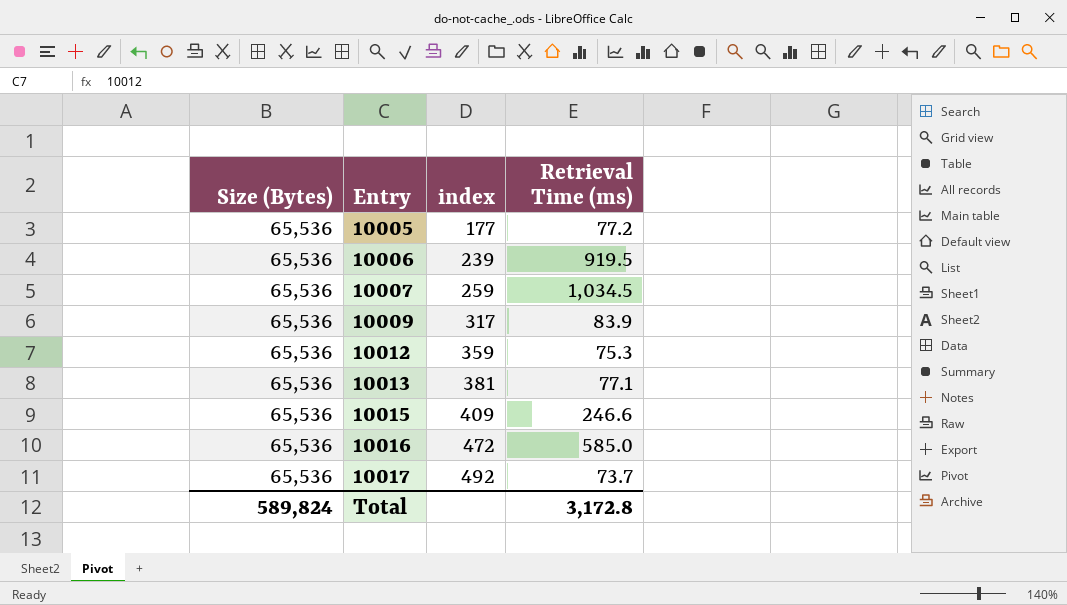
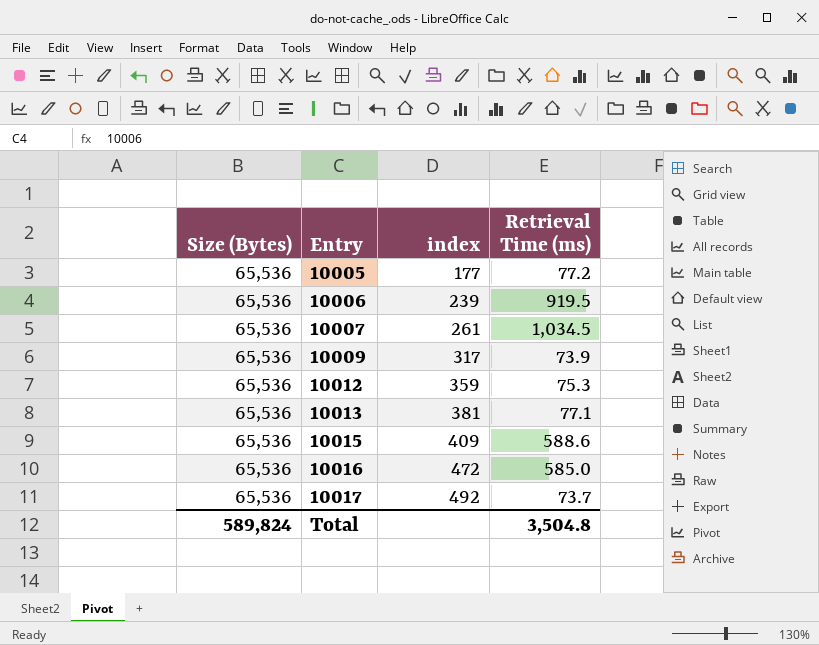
10007 | index: 259 -> 261
10009 | Retrieval Time (ms): 83.9 -> 73.9
10015 | Retrieval Time (ms): 246.6 -> 588.6
Total | Retrieval Time (ms): 3,172.8 -> 3,504.8

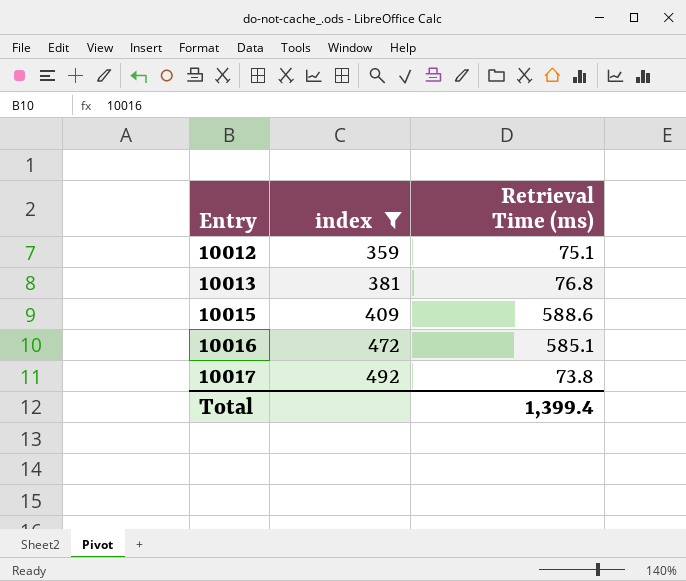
filter: none -> index >= 359
column Size (Bytes) | position: 1 -> none
10012 | Retrieval Time (ms): 75.3 -> 75.1
10013 | Retrieval Time (ms): 77.1 -> 76.8
10016 | Retrieval Time (ms): 585.0 -> 585.1
10017 | Retrieval Time (ms): 73.7 -> 73.8
Total | Retrieval Time (ms): 3,504.8 -> 1,399.4

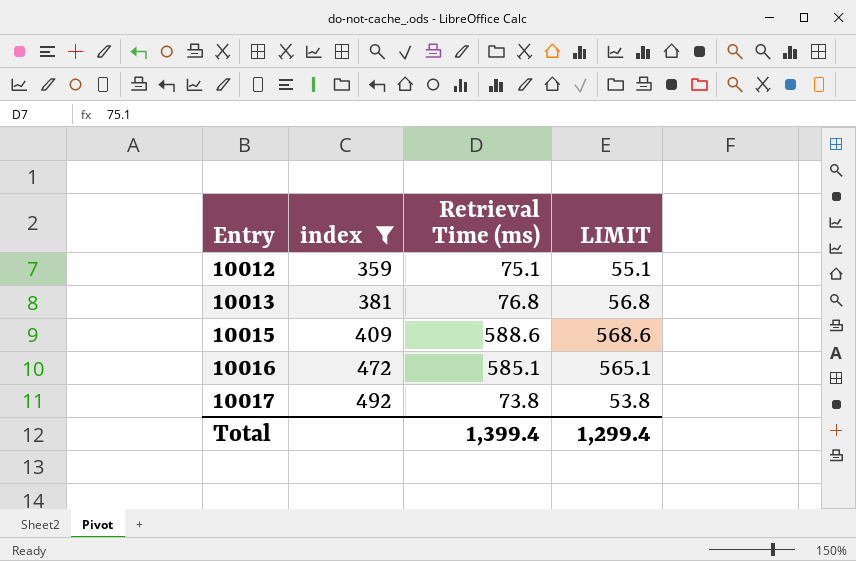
column LIMIT | formula: none -> [Retrieval Time (ms)] - 20

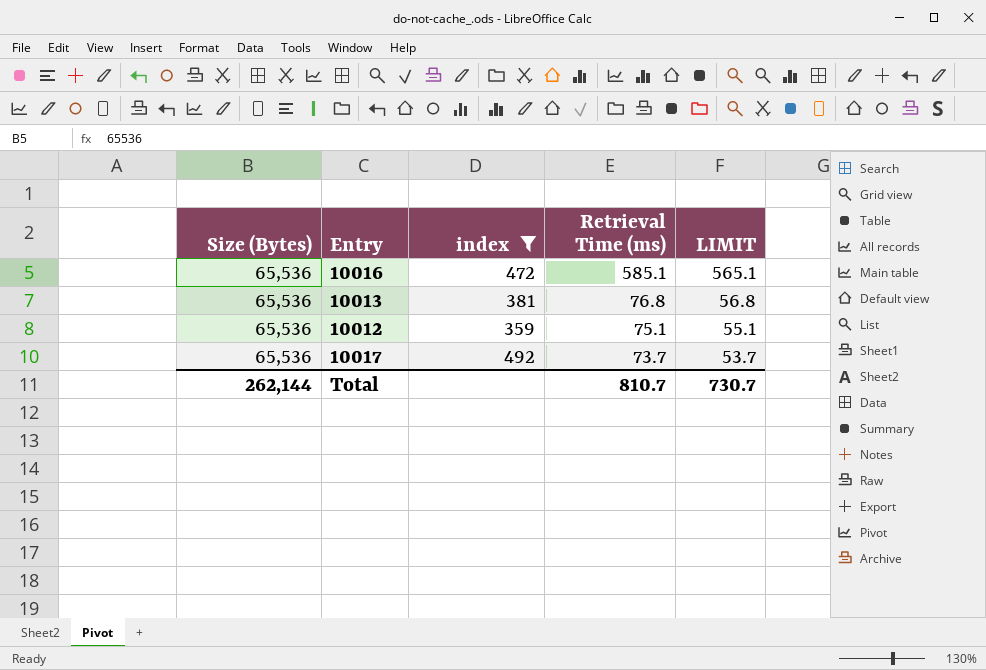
row order: Entry ascending -> Retrieval Time (ms) descending
column Size (Bytes) | position: none -> 1
row 10015: 409 | 588.6 | 568.6 -> none
10017 | Retrieval Time (ms): 73.8 -> 73.7
10017 | LIMIT: 53.8 -> 53.7
Total | Retrieval Time (ms): 1,399.4 -> 810.7
Total | LIMIT: 1,299.4 -> 730.7

